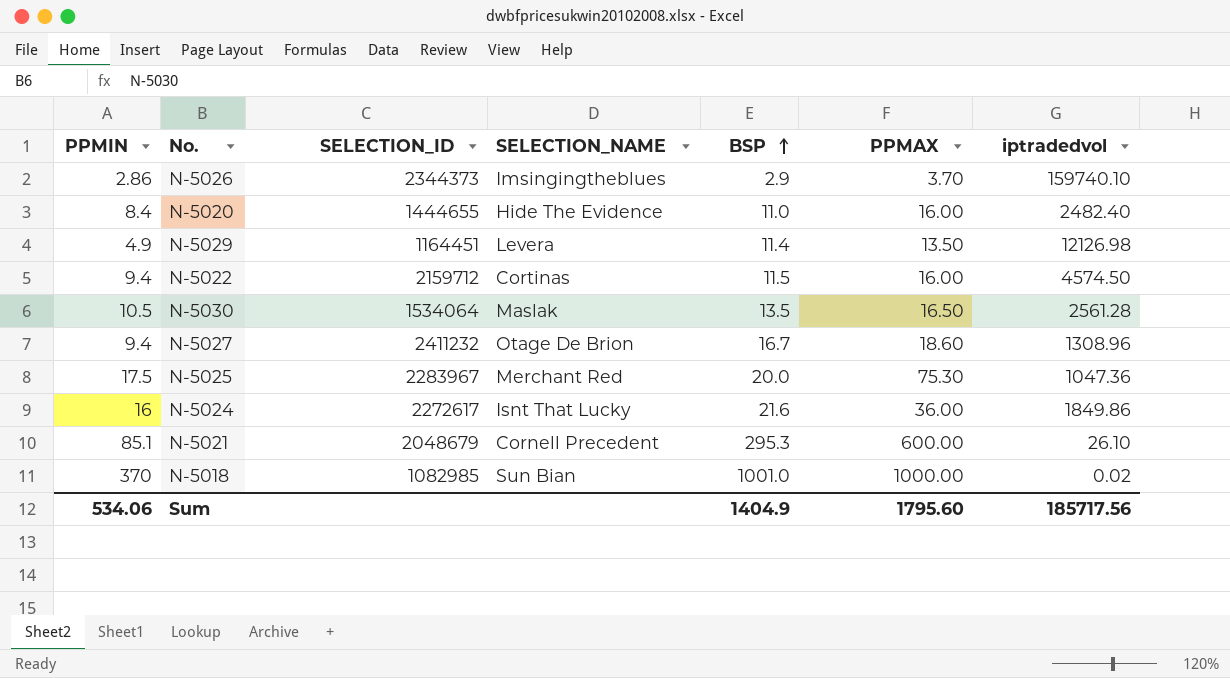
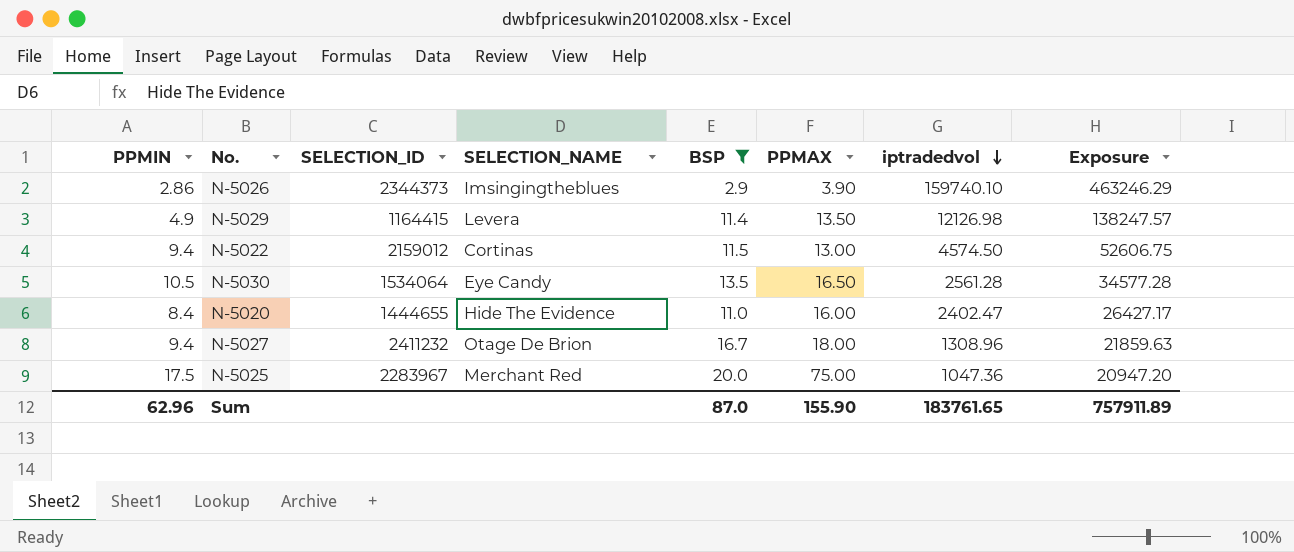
filter: none -> BSP <= 20.0
row order: BSP ascending -> iptradedvol descending
column Exposure | formula: none -> [BSP] * [iptradedvol]
N-5026 | PPMAX: 3.70 -> 3.90
N-5029 | SELECTION_ID: 1164451 -> 1164415
N-5022 | SELECTION_ID: 2159712 -> 2159012
N-5022 | PPMAX: 16.00 -> 13.00
N-5030 | SELECTION_NAME: Maslak -> Eye Candy
N-5020 | iptradedvol: 2482.40 -> 2402.47
N-5027 | PPMAX: 18.60 -> 18.00
N-5025 | PPMAX: 75.30 -> 75.00
Sum | PPMIN: 534.06 -> 62.96
Sum | BSP: 1404.9 -> 87.0
Sum | PPMAX: 1795.60 -> 155.90
Sum | iptradedvol: 185717.56 -> 183761.65

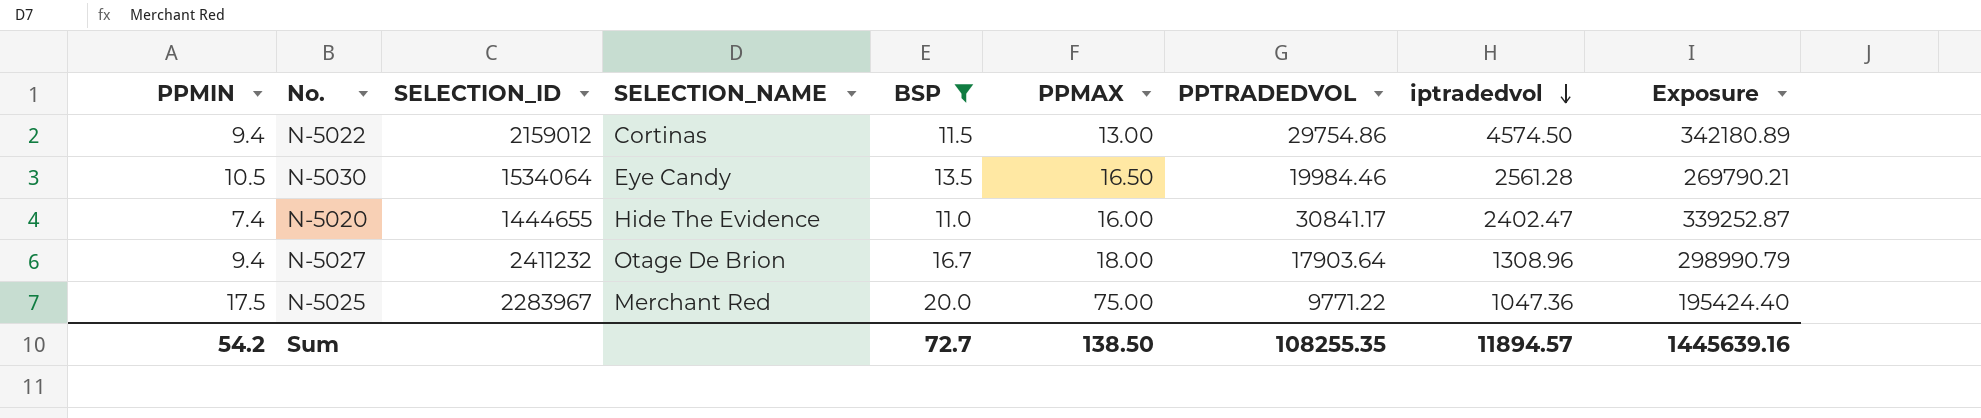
column PPTRADEDVOL | position: none -> 7
column Exposure | formula: [BSP] * [iptradedvol] -> [BSP] * [PPTRADEDVOL]
row N-5026: 2.86 | 2344373 | Imsingingtheblues | 2.9 | 3.90 | 159740.10 | 463246.29 -> none
row N-5029: 4.9 | 1164415 | Levera | 11.4 | 13.50 | 12126.98 | 138247.57 -> none
N-5020 | PPMIN: 8.4 -> 7.4
Sum | PPMIN: 62.96 -> 54.2
Sum | BSP: 87.0 -> 72.7
Sum | PPMAX: 155.90 -> 138.50
Sum | iptradedvol: 183761.65 -> 11894.57
Sum | Exposure: 757911.89 -> 1445639.16

